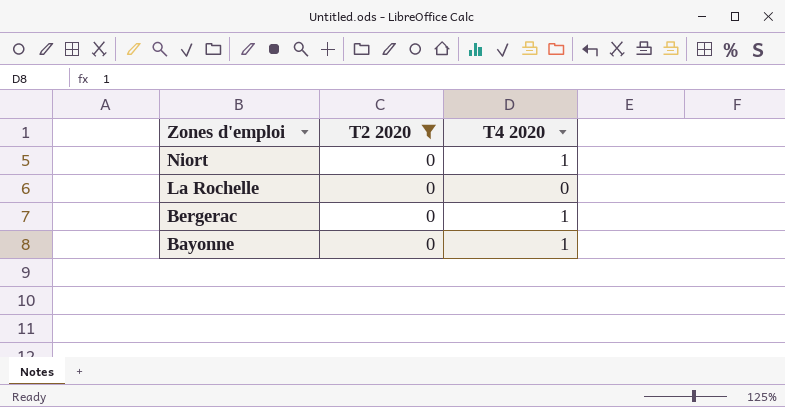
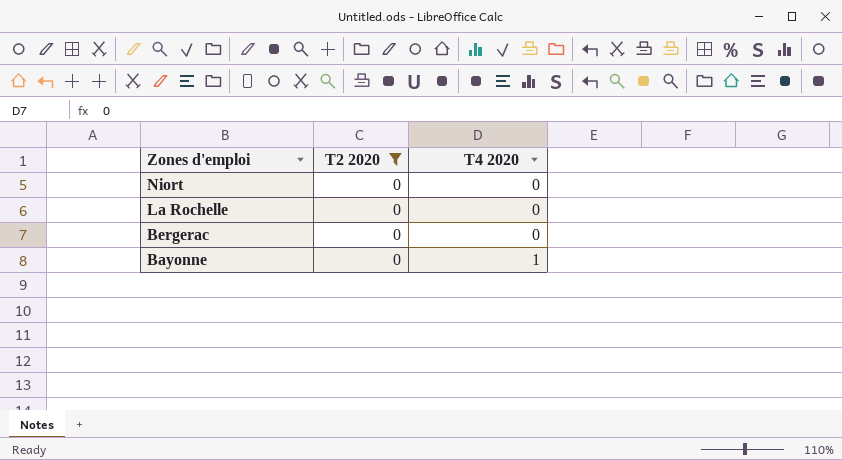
Niort | T4 2020: 1 -> 0
Bergerac | T4 2020: 1 -> 0

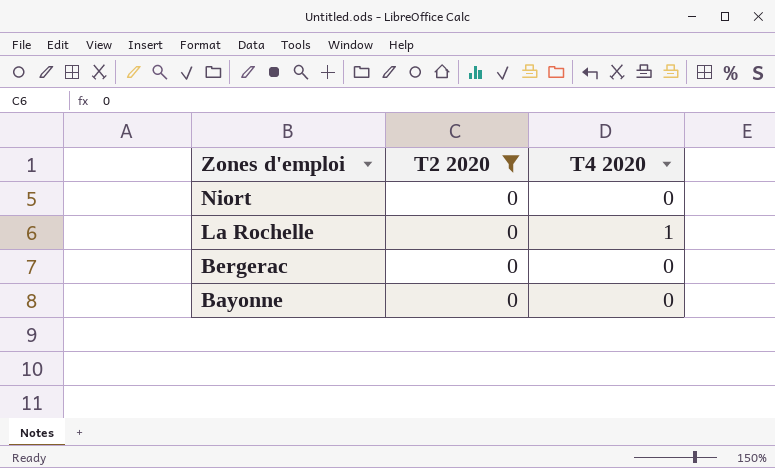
La Rochelle | T4 2020: 0 -> 1
Bayonne | T4 2020: 1 -> 0

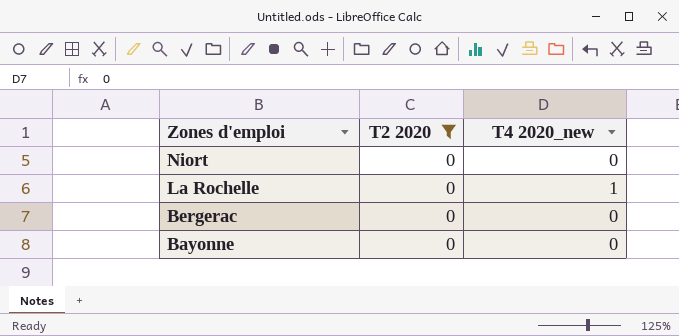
column name: T4 2020 -> T4 2020_new

